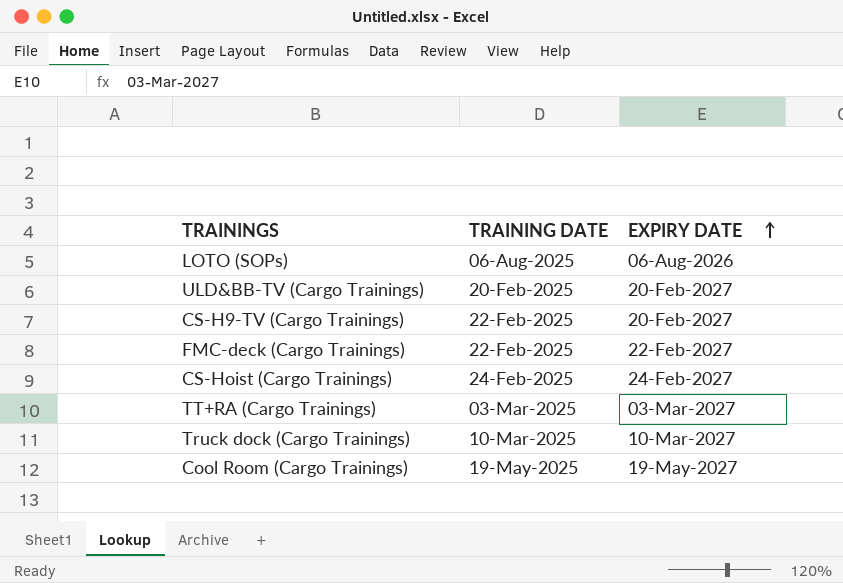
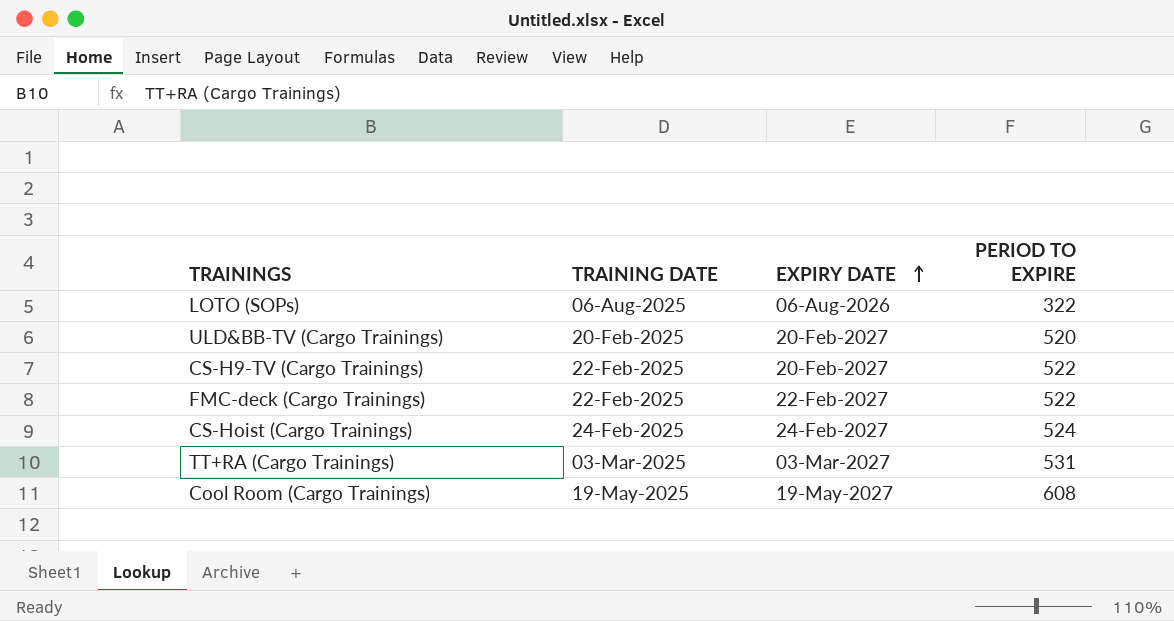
column PERIOD TO EXPIRE | position: none -> 4
row Truck dock (Cargo Trainings): 10-Mar-2025 | 10-Mar-2027 -> none

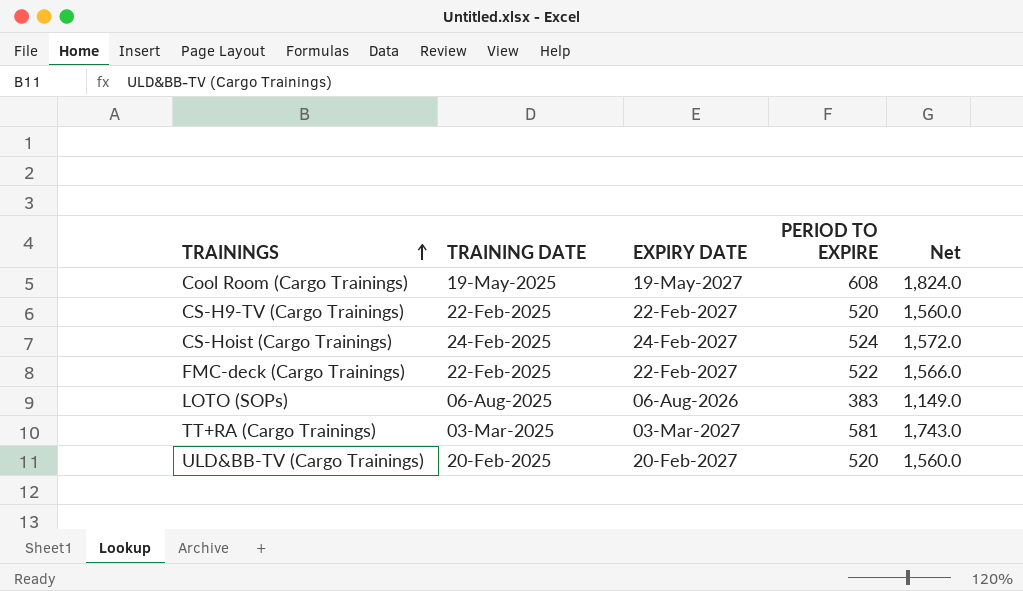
row order: EXPIRY DATE ascending -> TRAININGS ascending
column Net | formula: none -> [PERIOD TO EXPIRE] * 3
CS-H9-TV (Cargo Trainings) | EXPIRY DATE: 20-Feb-2027 -> 22-Feb-2027
CS-H9-TV (Cargo Trainings) | PERIOD TO EXPIRE: 522 -> 520
LOTO (SOPs) | PERIOD TO EXPIRE: 322 -> 383
TT+RA (Cargo Trainings) | PERIOD TO EXPIRE: 531 -> 581

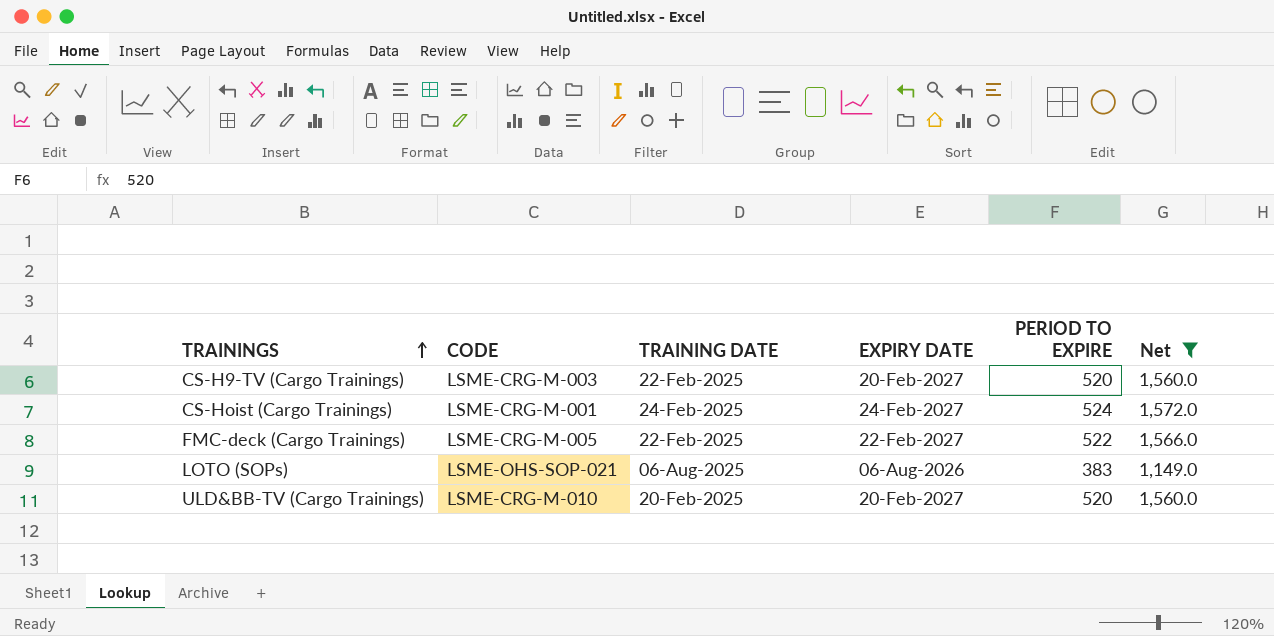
filter: none -> Net <= 1,572.0
column CODE | position: none -> 2
CS-H9-TV (Cargo Trainings) | EXPIRY DATE: 22-Feb-2027 -> 20-Feb-2027

